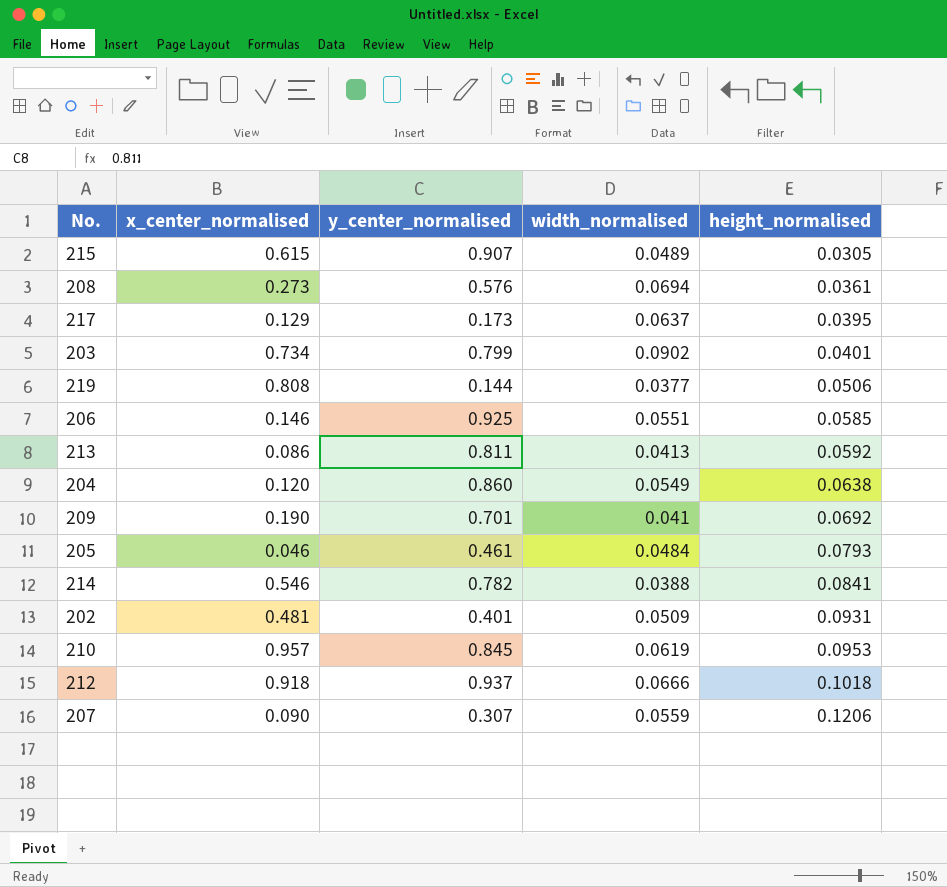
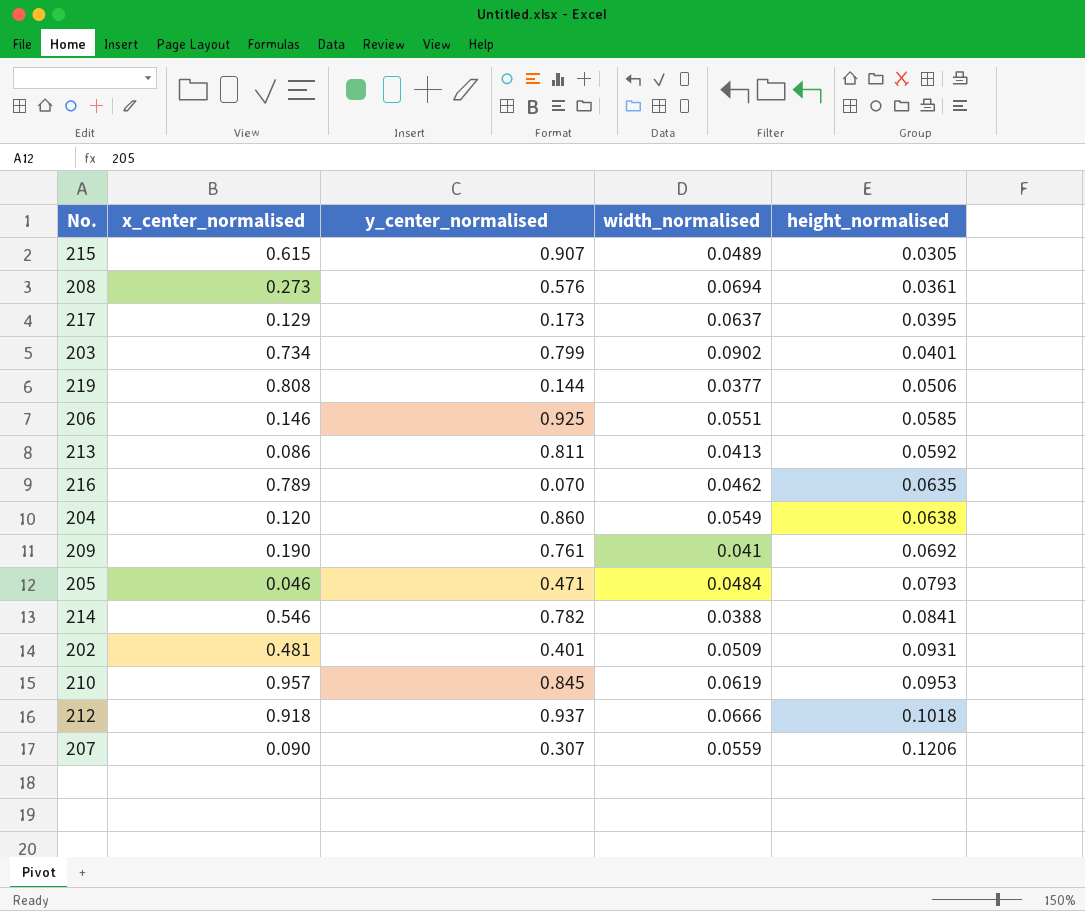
row 216: none -> 0.789 | 0.070 | 0.0462 | 0.0635
209 | y_center_normalised: 0.701 -> 0.761
205 | y_center_normalised: 0.461 -> 0.471

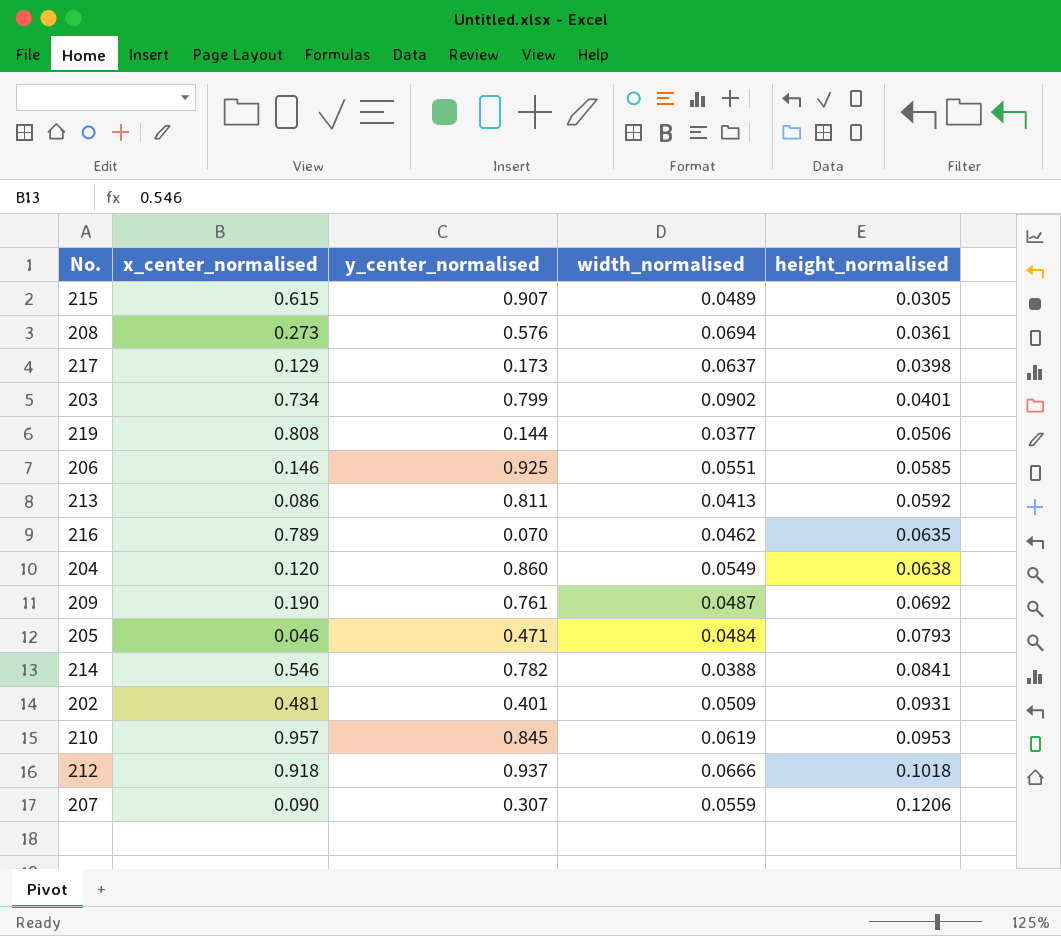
217 | height_normalised: 0.0395 -> 0.0398
209 | width_normalised: 0.041 -> 0.0487

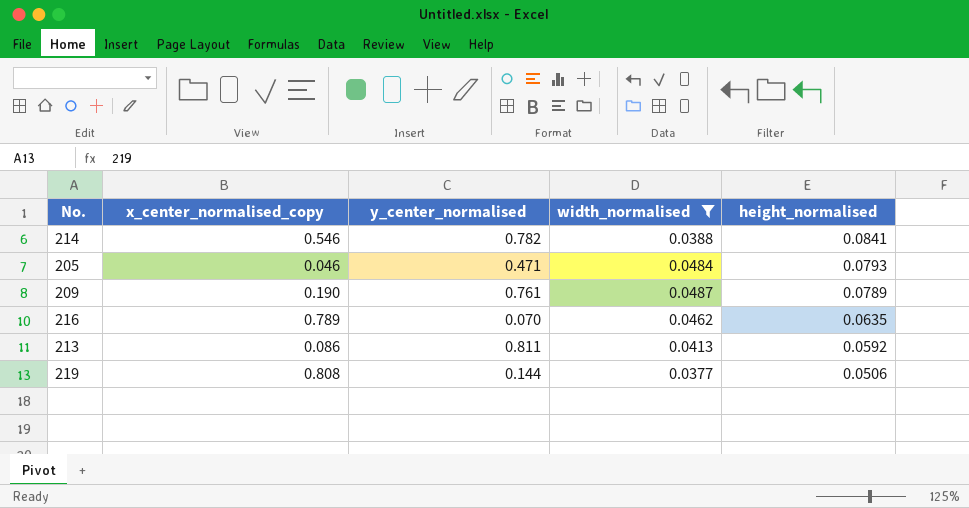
filter: none -> width_normalised <= 0.0487
row order: height_normalised ascending -> height_normalised descending
column name: x_center_normalised -> x_center_normalised_copy
209 | height_normalised: 0.0692 -> 0.0789

